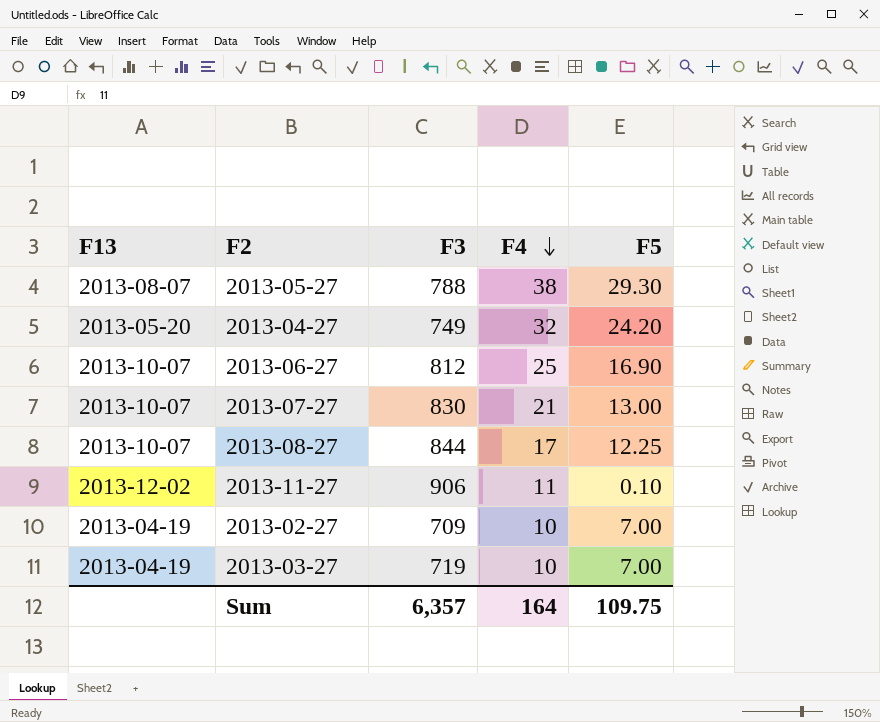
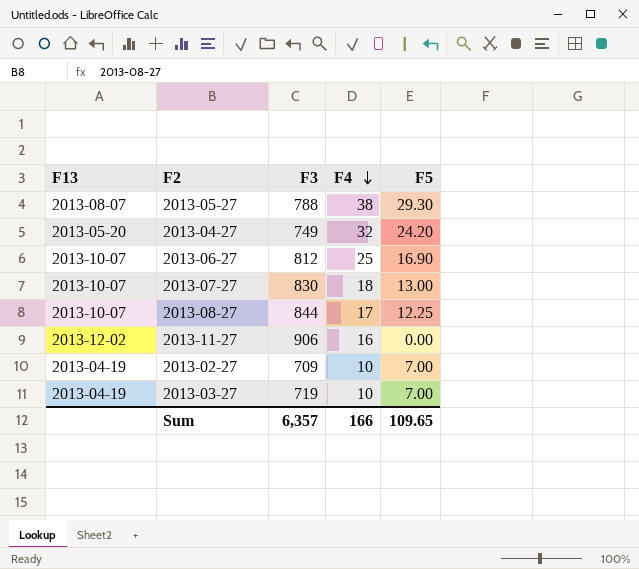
2013-07-27 | F4: 21 -> 18
2013-11-27 | F4: 11 -> 16
2013-11-27 | F5: 0.10 -> 0.00
Sum | F4: 164 -> 166
Sum | F5: 109.75 -> 109.65

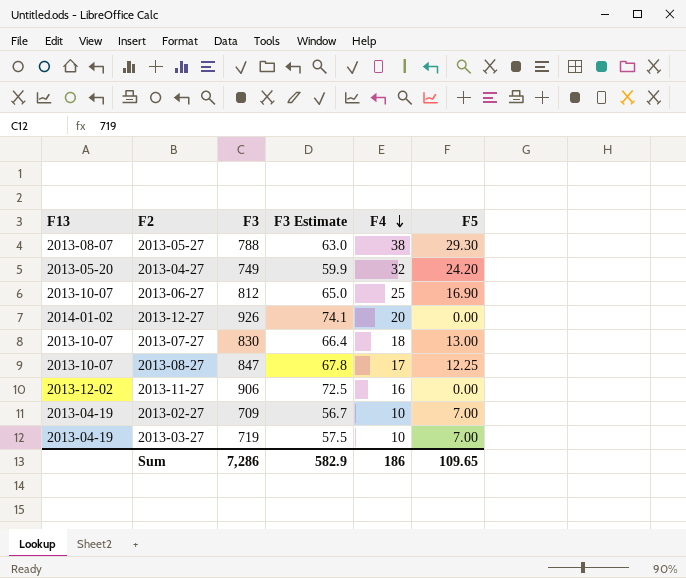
column F3 Estimate | formula: none -> [F3] * 0.08
row 2013-12-27: none -> 2014-01-02 | 926 | 74.1 | 20 | 0.00
2013-08-27 | F3: 844 -> 847
Sum | F3: 6,357 -> 7,286
Sum | F4: 166 -> 186

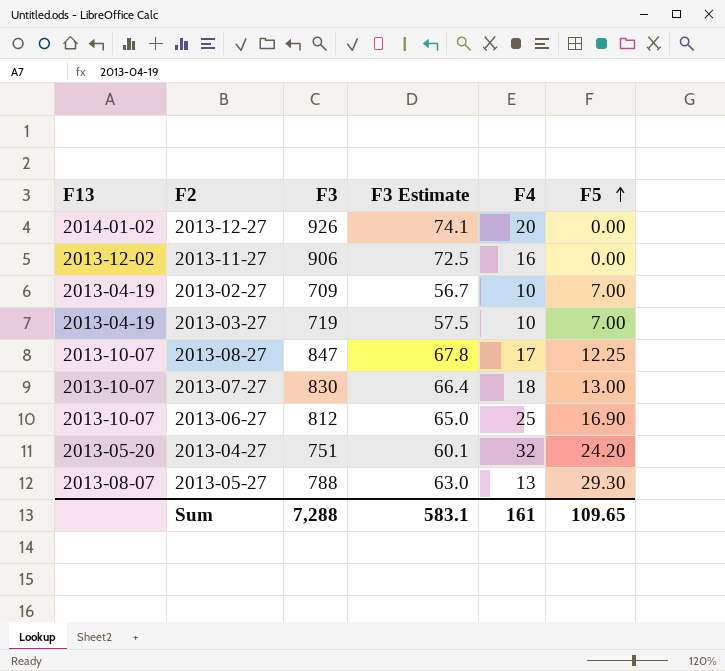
row order: F4 descending -> F5 ascending
2013-04-27 | F3: 749 -> 751
2013-04-27 | F3 Estimate: 59.9 -> 60.1
2013-05-27 | F4: 38 -> 13
Sum | F3: 7,286 -> 7,288
Sum | F3 Estimate: 582.9 -> 583.1
Sum | F4: 186 -> 161

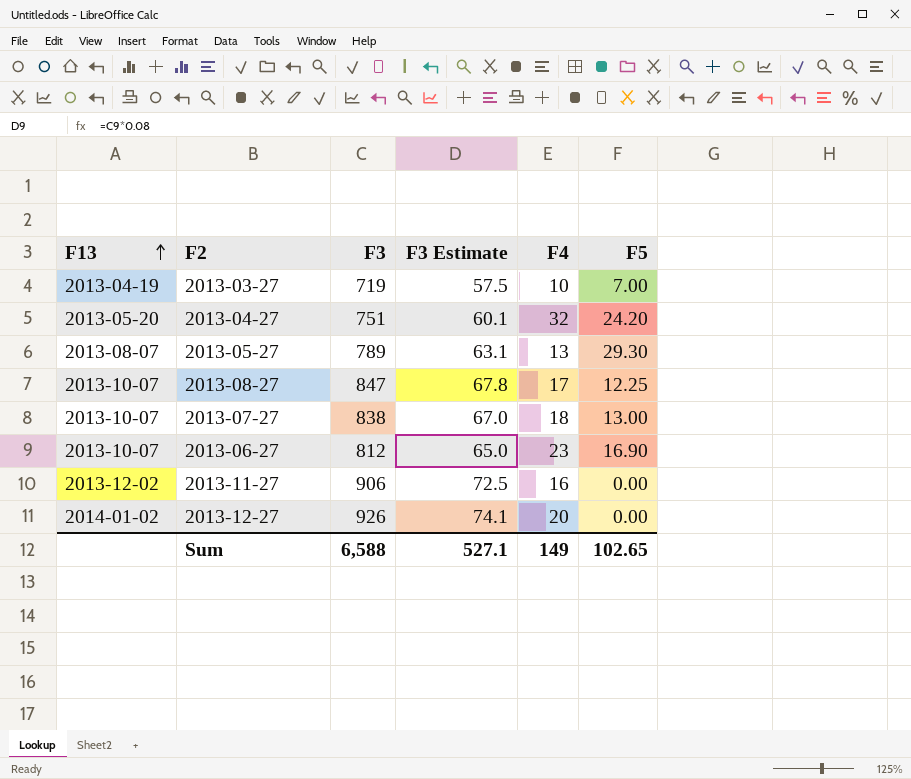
row order: F5 ascending -> F13 ascending
row 2013-02-27: 2013-04-19 | 709 | 56.7 | 10 | 7.00 -> none
2013-05-27 | F3: 788 -> 789
2013-05-27 | F3 Estimate: 63.0 -> 63.1
2013-07-27 | F3: 830 -> 838
2013-07-27 | F3 Estimate: 66.4 -> 67.0
2013-06-27 | F4: 25 -> 23
Sum | F3: 7,288 -> 6,588
Sum | F3 Estimate: 583.1 -> 527.1
Sum | F4: 161 -> 149
Sum | F5: 109.65 -> 102.65

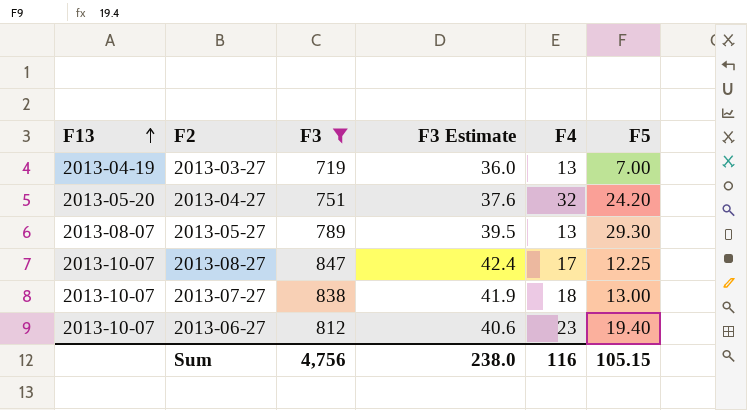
filter: none -> F3 <= 847
column F3 Estimate | formula: [F3] * 0.08 -> [F3] * 0.05
2013-03-27 | F4: 10 -> 13
2013-06-27 | F5: 16.90 -> 19.40
Sum | F3: 6,588 -> 4,756
Sum | F3 Estimate: 527.1 -> 238.0
Sum | F4: 149 -> 116
Sum | F5: 102.65 -> 105.15

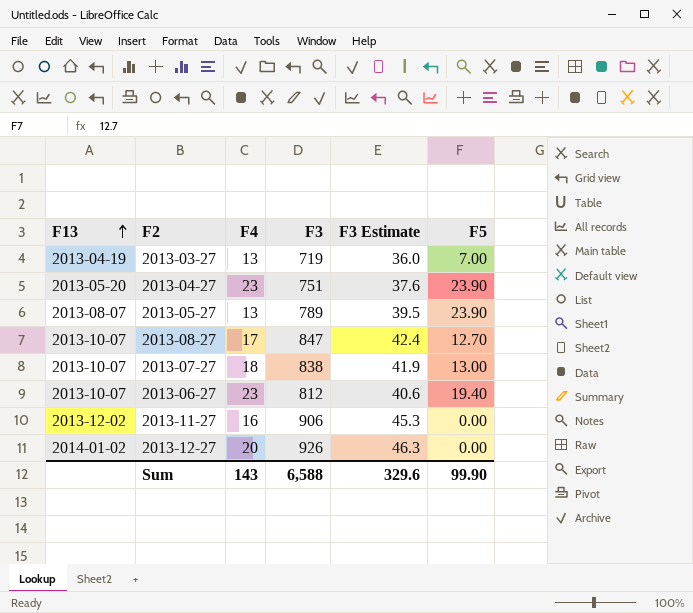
filter: F3 <= 847 -> none
column F4 | position: 5 -> 3
2013-04-27 | F4: 32 -> 23
2013-04-27 | F5: 24.20 -> 23.90
2013-05-27 | F5: 29.30 -> 23.90
2013-08-27 | F5: 12.25 -> 12.70
Sum | F4: 116 -> 143
Sum | F3: 4,756 -> 6,588
Sum | F3 Estimate: 238.0 -> 329.6
Sum | F5: 105.15 -> 99.90

